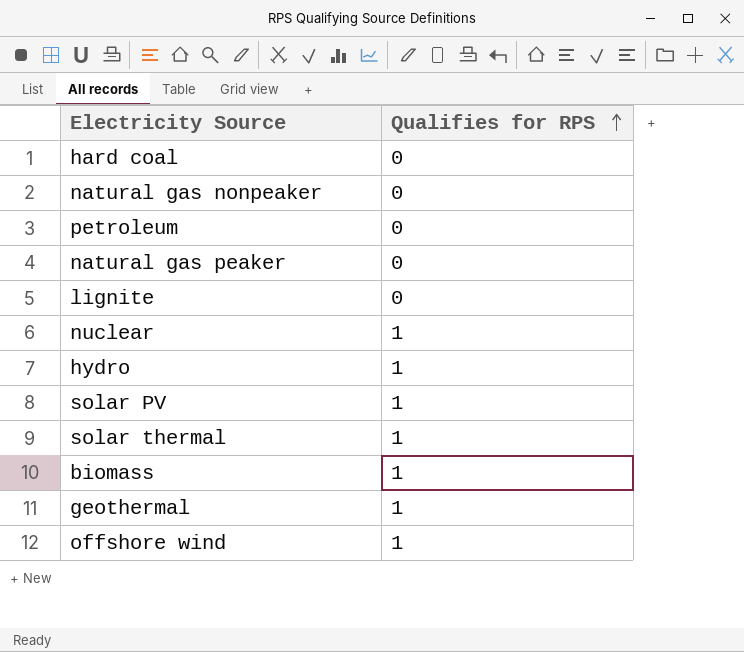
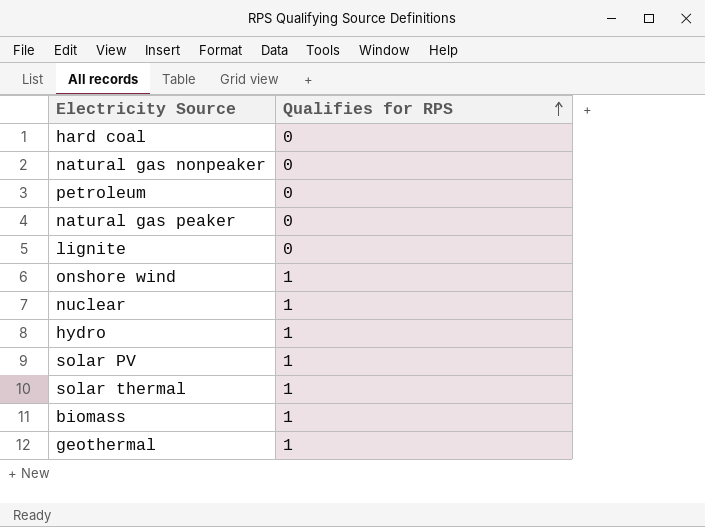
row offshore wind: 1 -> none
row onshore wind: none -> 1

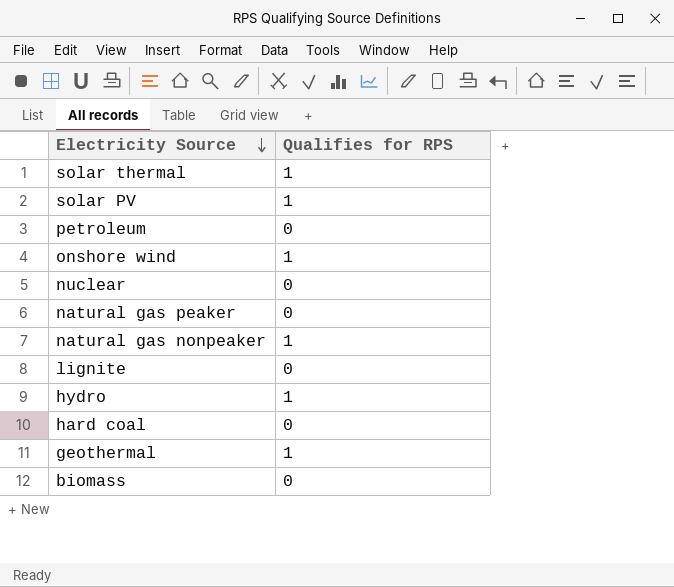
row order: Qualifies for RPS ascending -> Electricity Source descending
nuclear | Qualifies for RPS: 1 -> 0
natural gas nonpeaker | Qualifies for RPS: 0 -> 1
biomass | Qualifies for RPS: 1 -> 0

